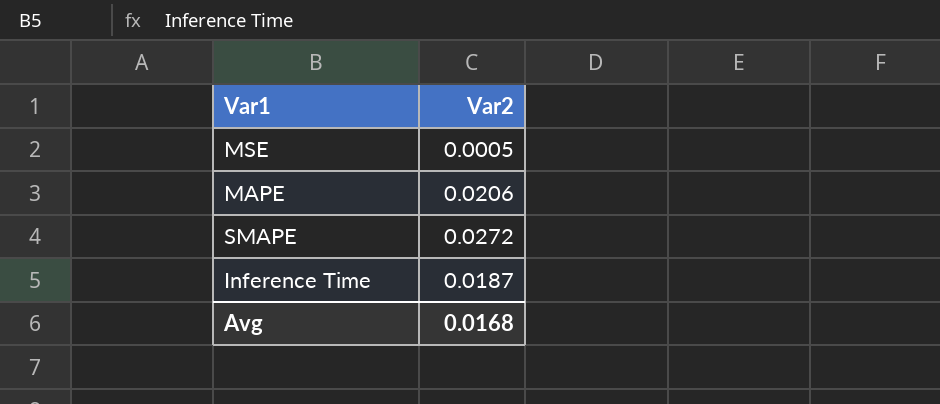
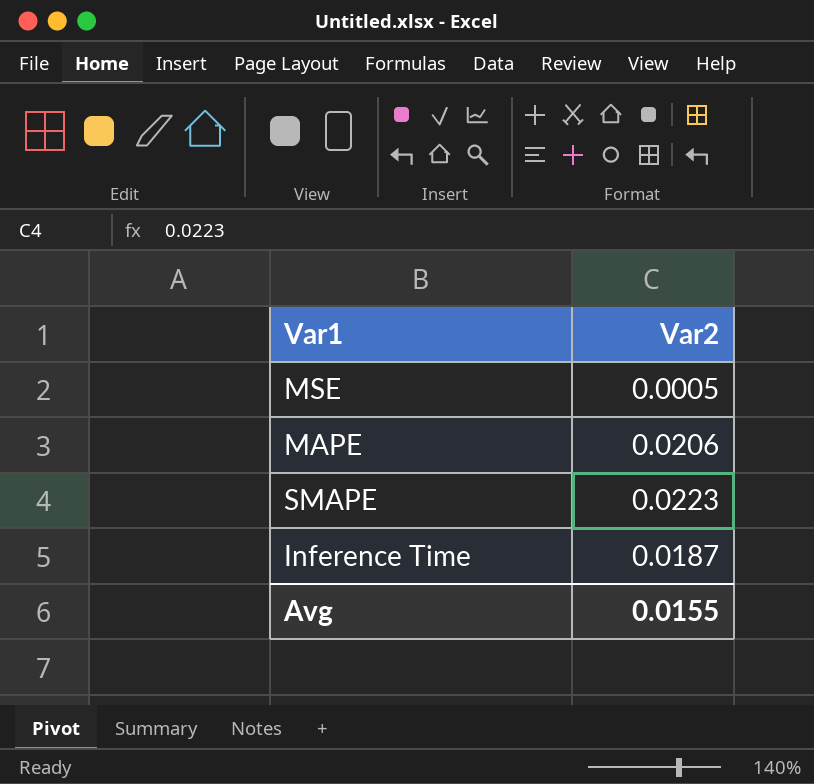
SMAPE | Var2: 0.0272 -> 0.0223
Avg | Var2: 0.0168 -> 0.0155

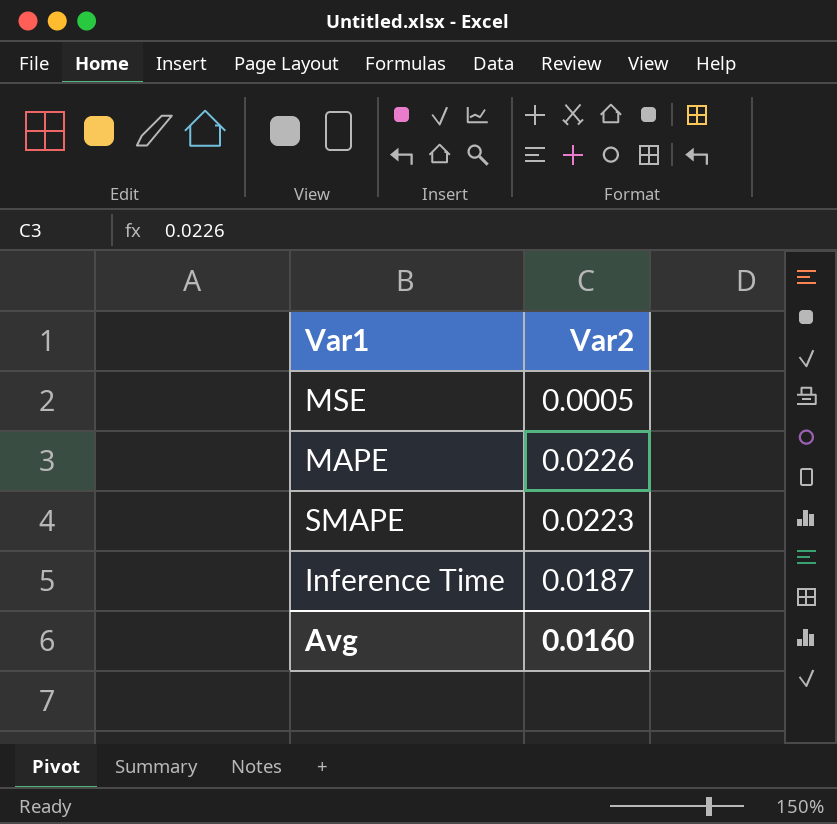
MAPE | Var2: 0.0206 -> 0.0226
Avg | Var2: 0.0155 -> 0.0160

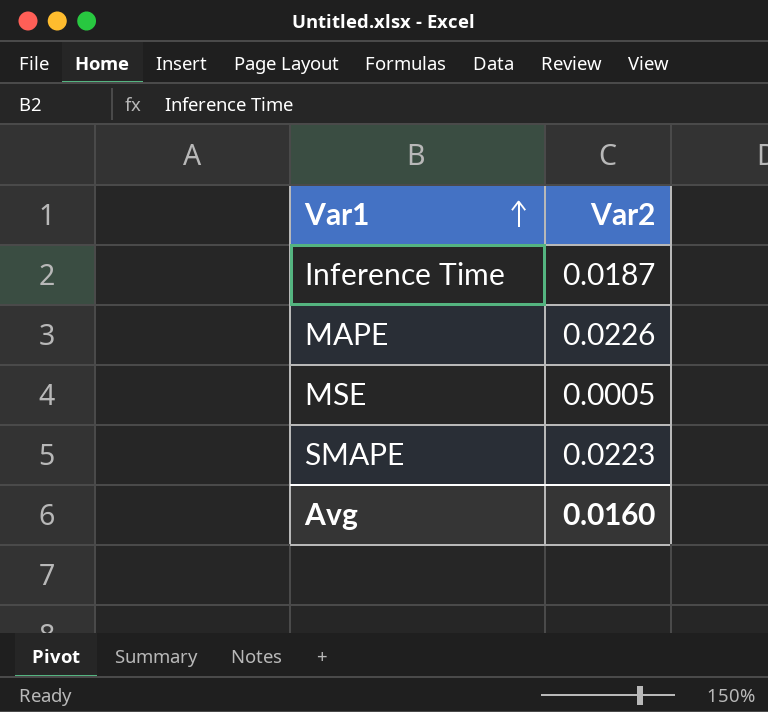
row order: none -> Var1 ascending

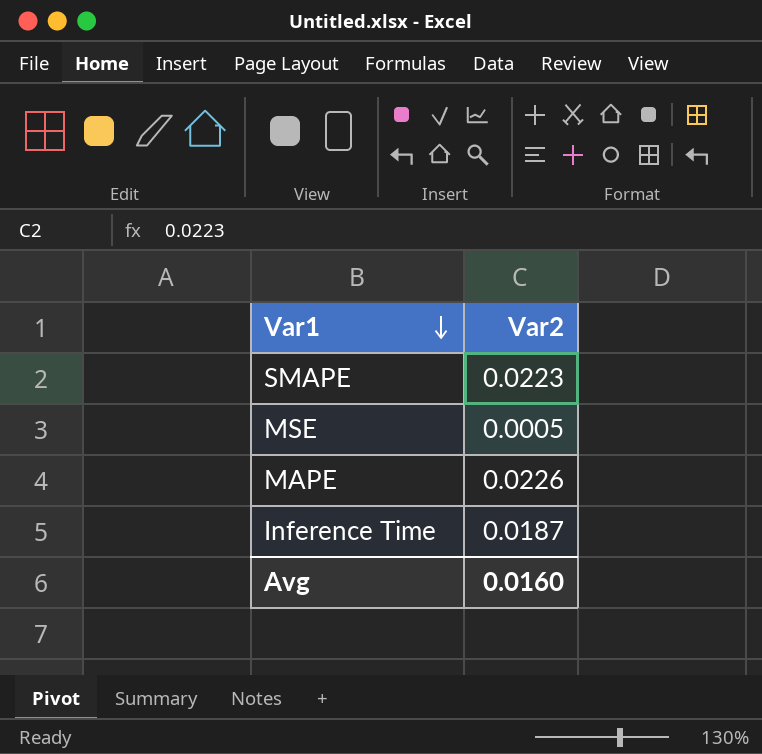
row order: Var1 ascending -> Var1 descending

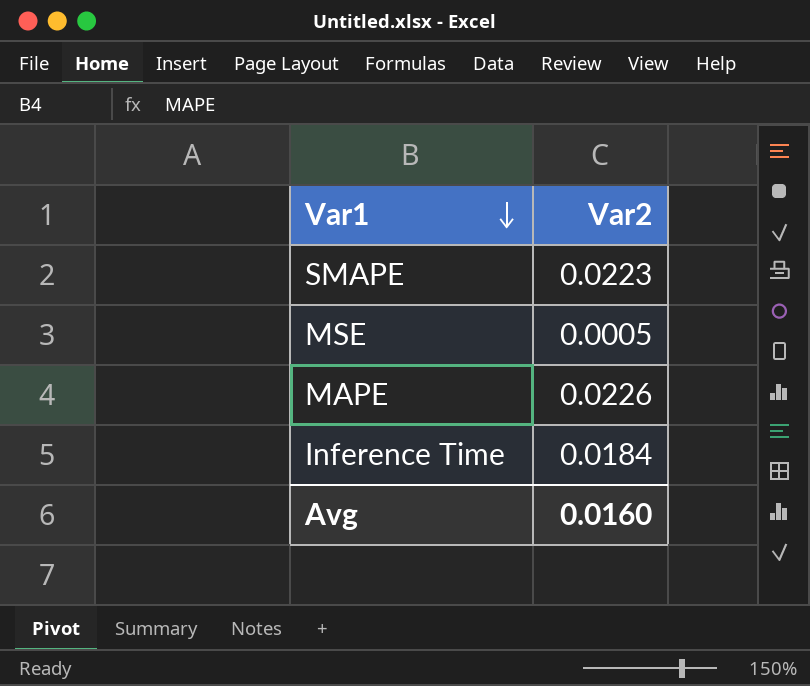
Inference Time | Var2: 0.0187 -> 0.0184

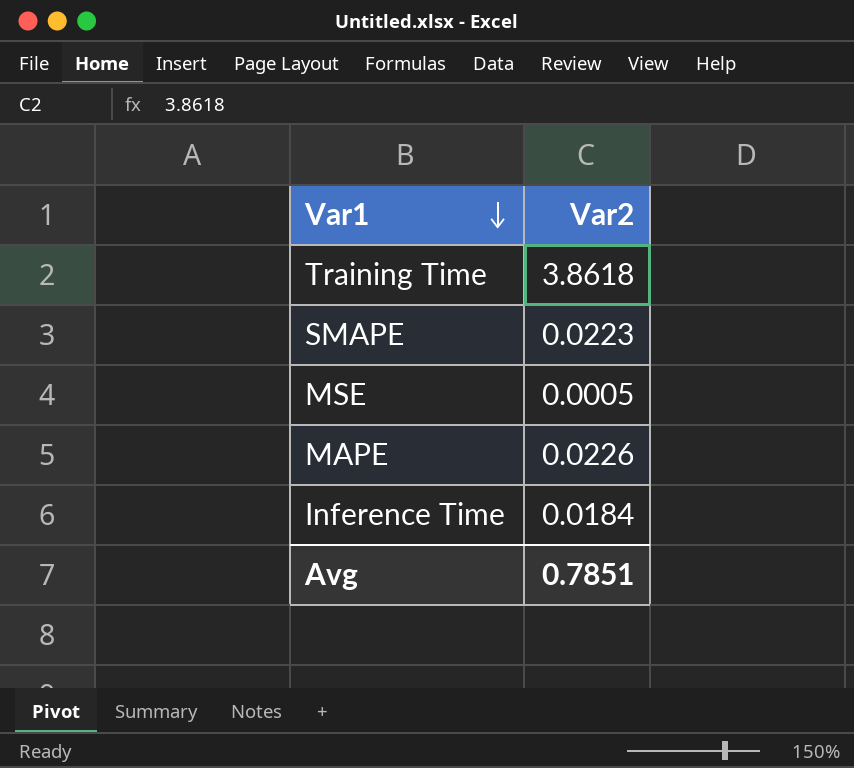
row Training Time: none -> 3.8618
Avg | Var2: 0.0160 -> 0.7851

